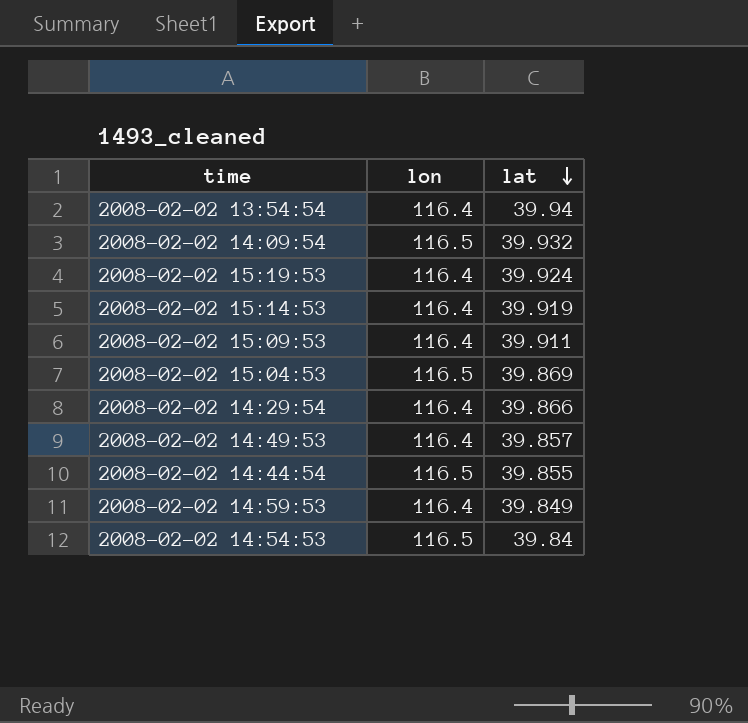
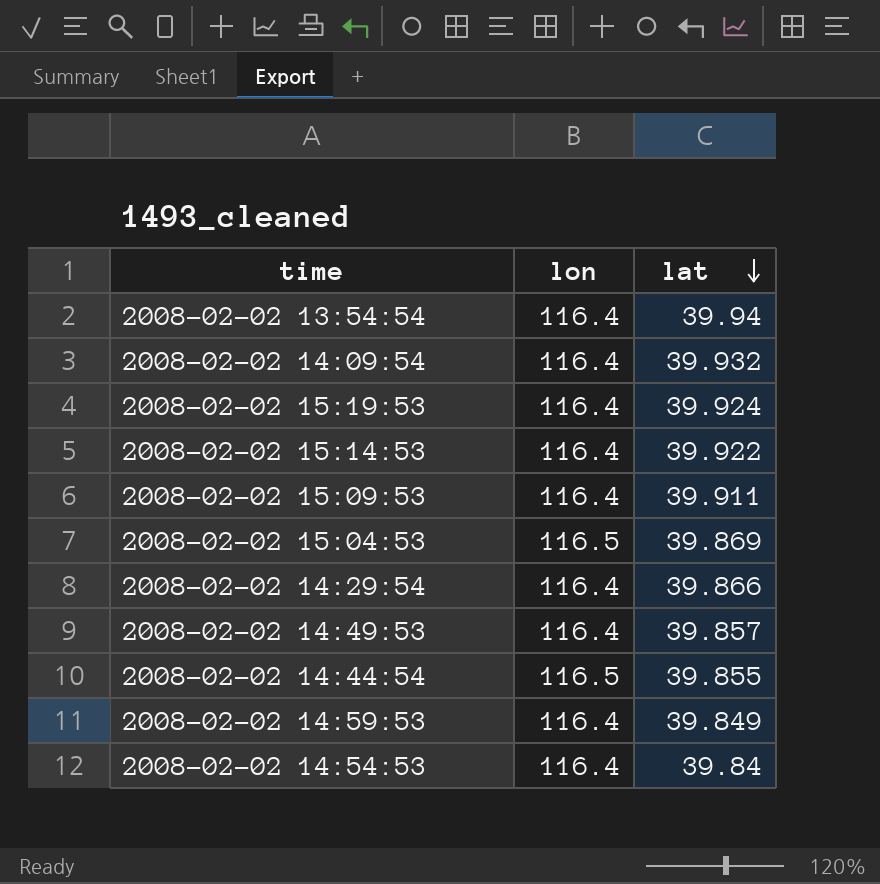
2008-02-02 14:09:54 | lon: 116.5 -> 116.4
2008-02-02 15:14:53 | lat: 39.919 -> 39.922
2008-02-02 14:54:53 | lon: 116.5 -> 116.4

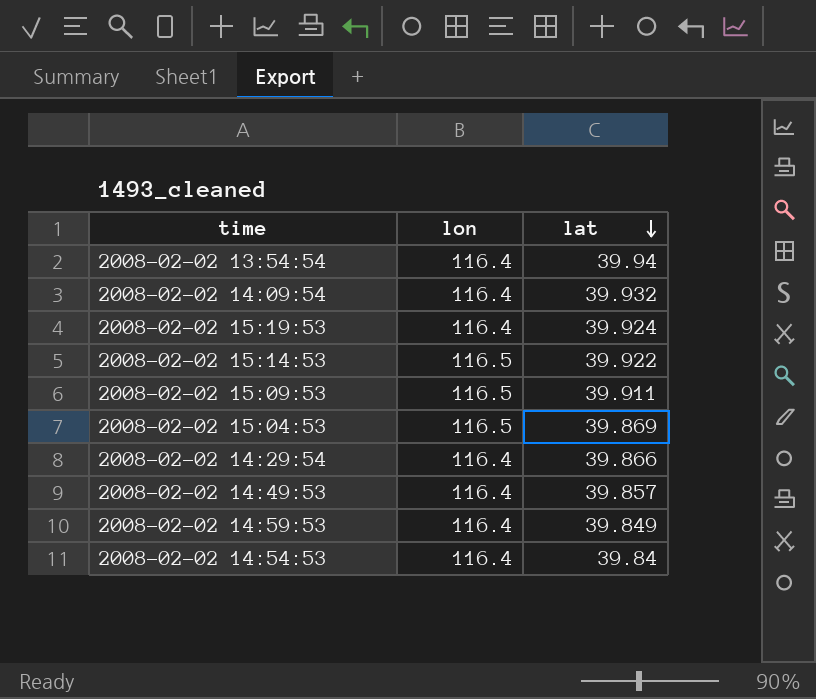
row 2008-02-02 14:44:54: 116.5 | 39.855 -> none
2008-02-02 15:14:53 | lon: 116.4 -> 116.5
2008-02-02 15:09:53 | lon: 116.4 -> 116.5

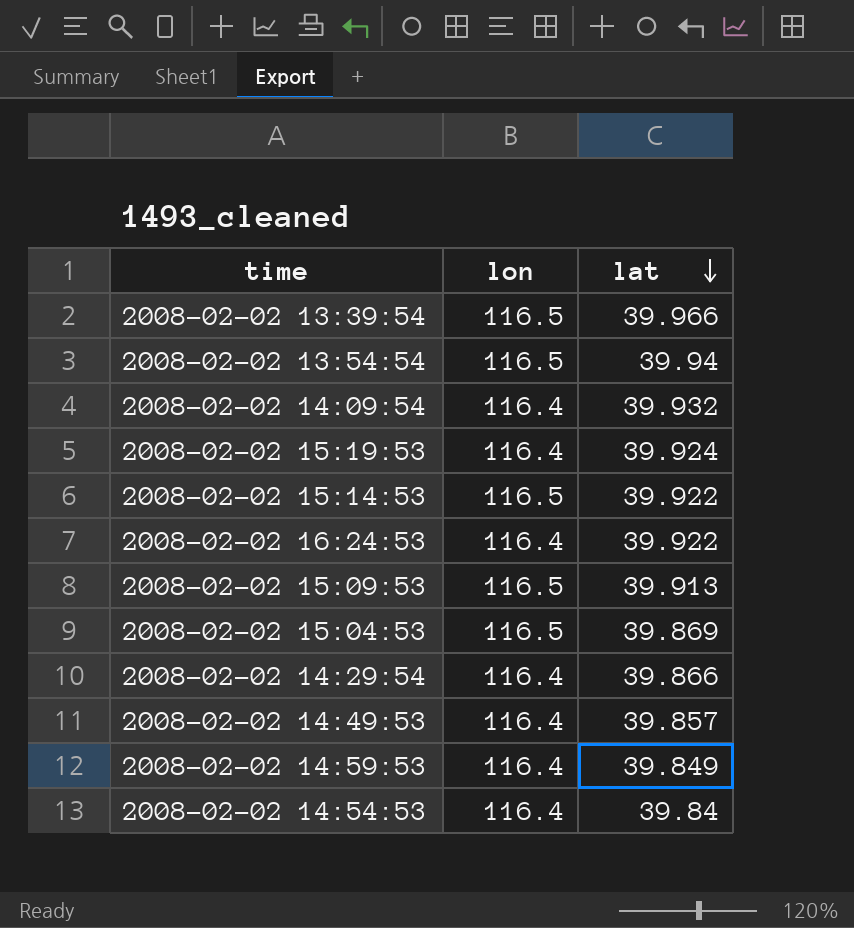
row 2008-02-02 13:39:54: none -> 116.5 | 39.966
2008-02-02 13:54:54 | lon: 116.4 -> 116.5
row 2008-02-02 16:24:53: none -> 116.4 | 39.922
2008-02-02 15:09:53 | lat: 39.911 -> 39.913

